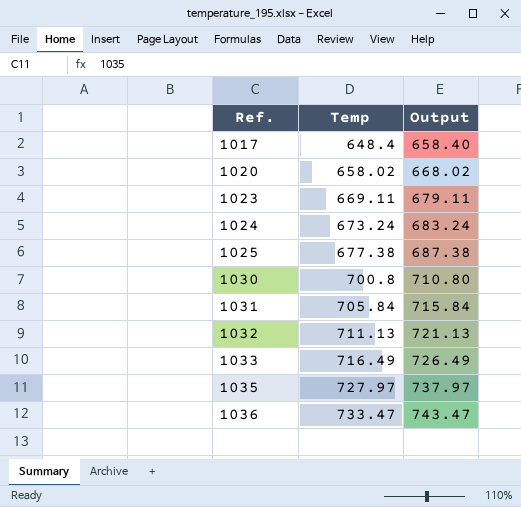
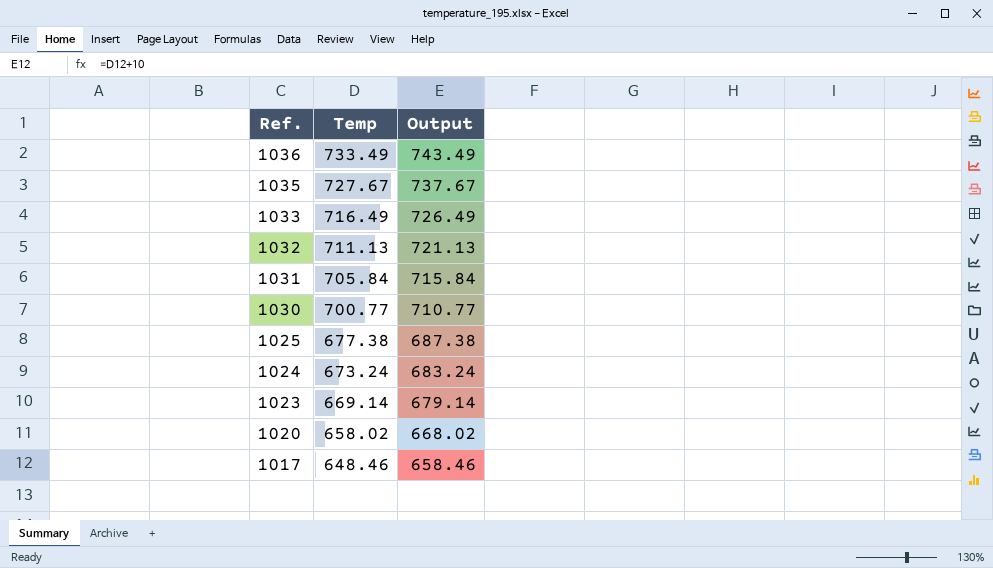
row order: Ref. ascending -> Ref. descending
1036 | Temp: 733.47 -> 733.49
1036 | Output: 743.47 -> 743.49
1035 | Temp: 727.97 -> 727.67
1035 | Output: 737.97 -> 737.67
1030 | Temp: 700.8 -> 700.77
1030 | Output: 710.80 -> 710.77
1023 | Temp: 669.11 -> 669.14
1023 | Output: 679.11 -> 679.14
1017 | Temp: 648.4 -> 648.46
1017 | Output: 658.40 -> 658.46

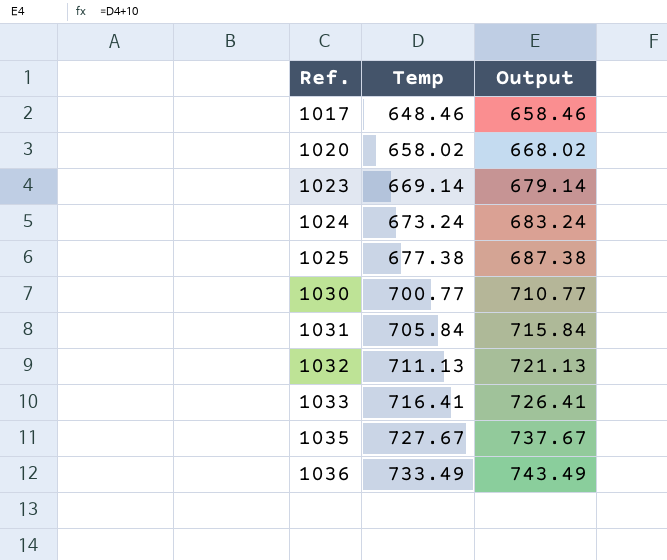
row order: Ref. descending -> Ref. ascending
1033 | Temp: 716.49 -> 716.41
1033 | Output: 726.49 -> 726.41

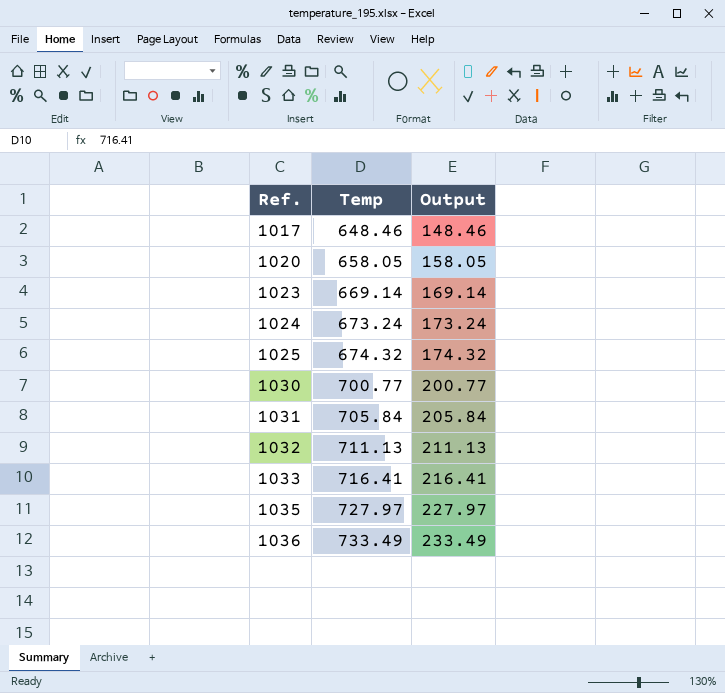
column Output | formula: [Temp] + 10 -> [Temp] - 500
1020 | Temp: 658.02 -> 658.05
1025 | Temp: 677.38 -> 674.32
1035 | Temp: 727.67 -> 727.97

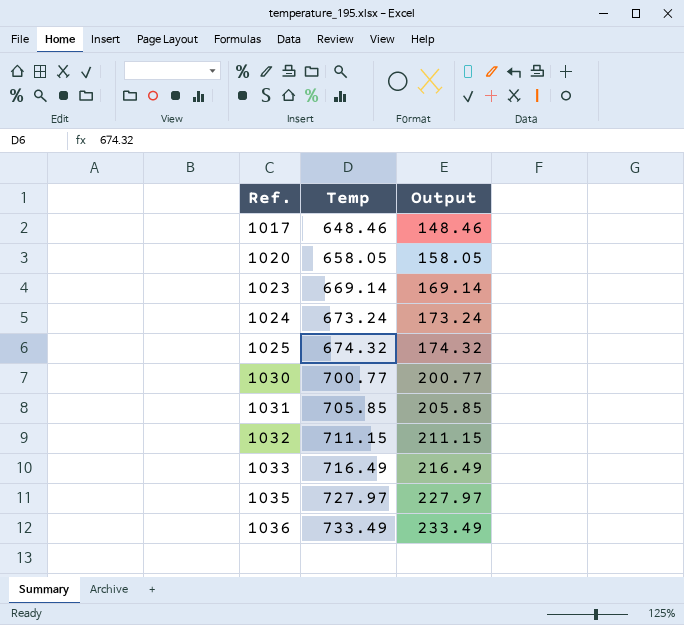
1031 | Temp: 705.84 -> 705.85
1031 | Output: 205.84 -> 205.85
1032 | Temp: 711.13 -> 711.15
1032 | Output: 211.13 -> 211.15
1033 | Temp: 716.41 -> 716.49
1033 | Output: 216.41 -> 216.49

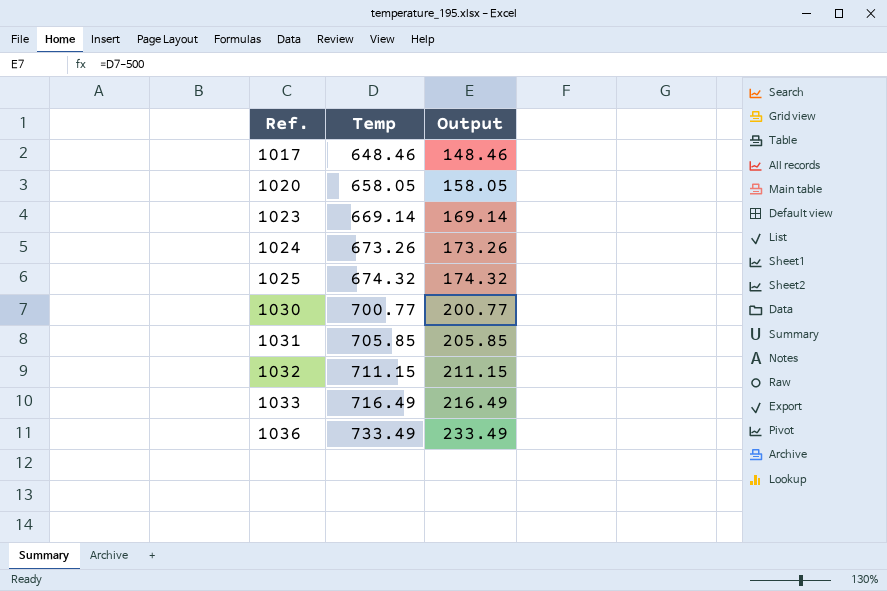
row 1035: 727.97 | 227.97 -> none
1024 | Temp: 673.24 -> 673.26
1024 | Output: 173.24 -> 173.26

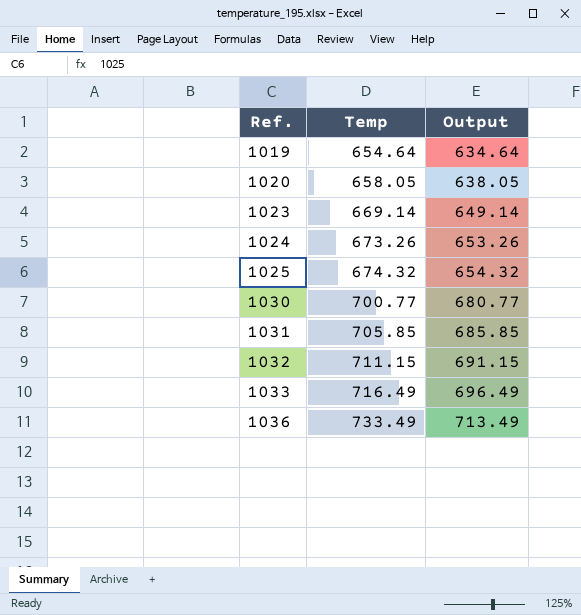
column Output | formula: [Temp] - 500 -> [Temp] - 20
row 1017: 648.46 | 148.46 -> none
row 1019: none -> 654.64 | 634.64

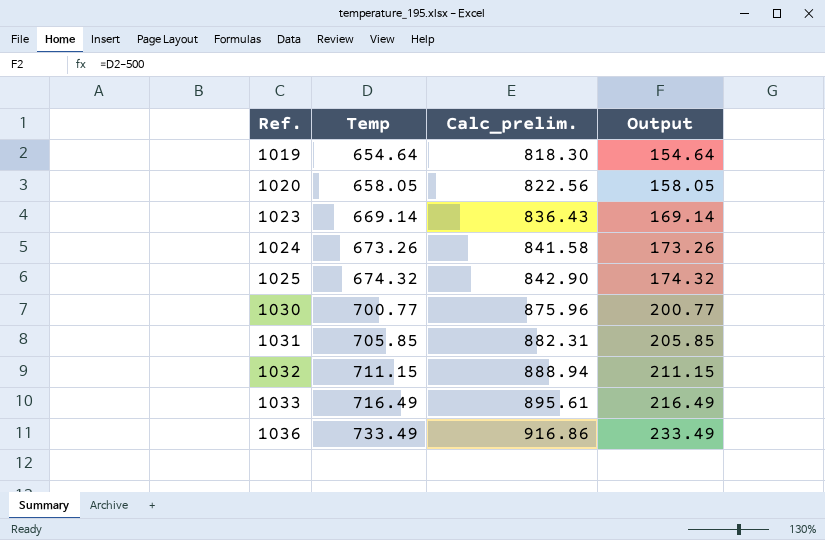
column Calc_prelim. | formula: none -> [Temp] * 1.25
column Output | formula: [Temp] - 20 -> [Temp] - 500

